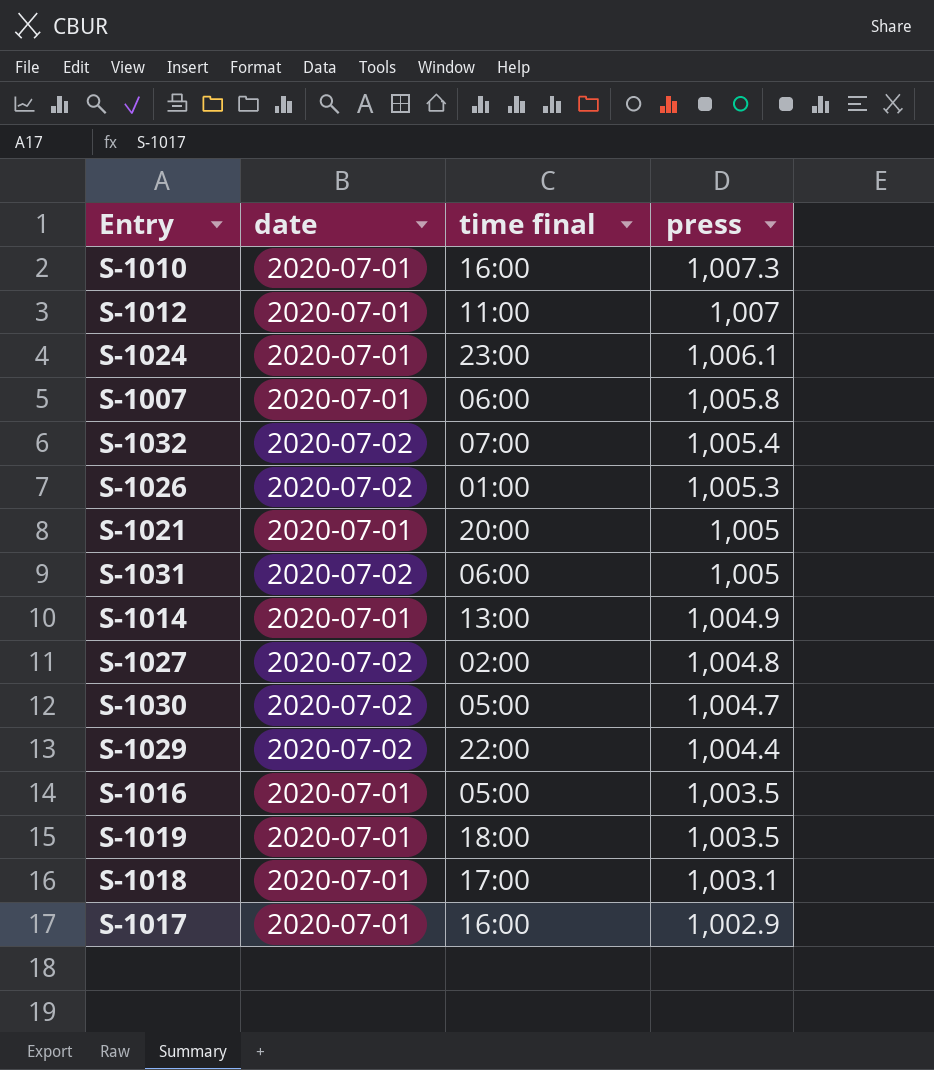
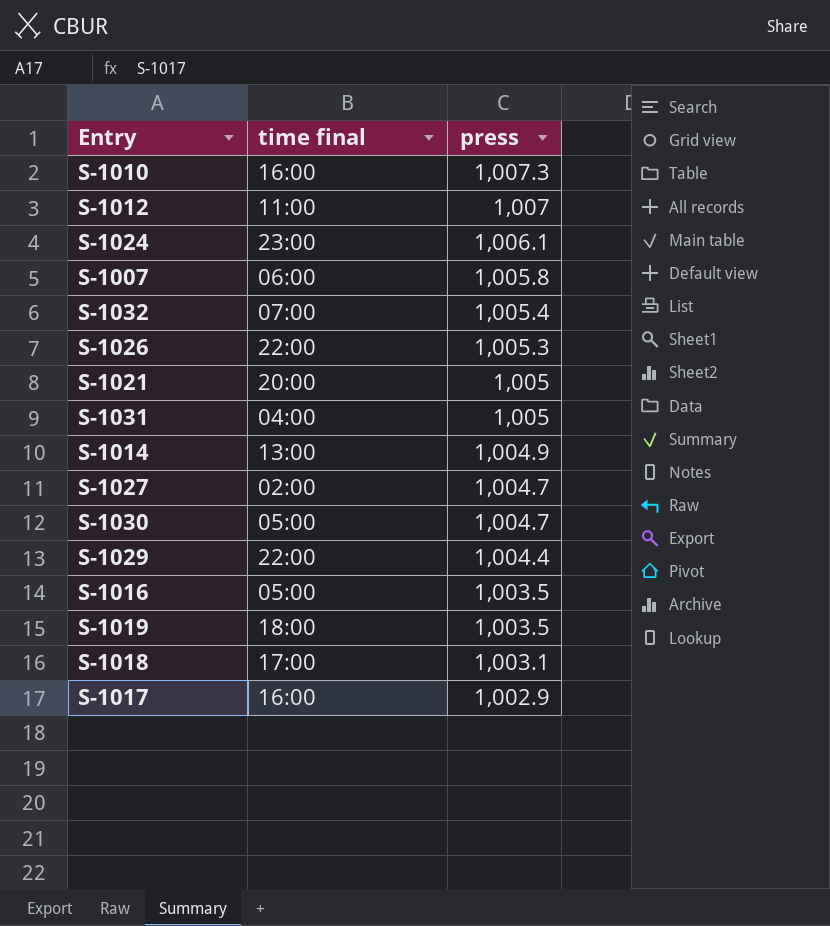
column date | position: 2 -> none
S-1026 | time final: 01:00 -> 22:00
S-1031 | time final: 06:00 -> 04:00
S-1027 | press: 1,004.8 -> 1,004.7

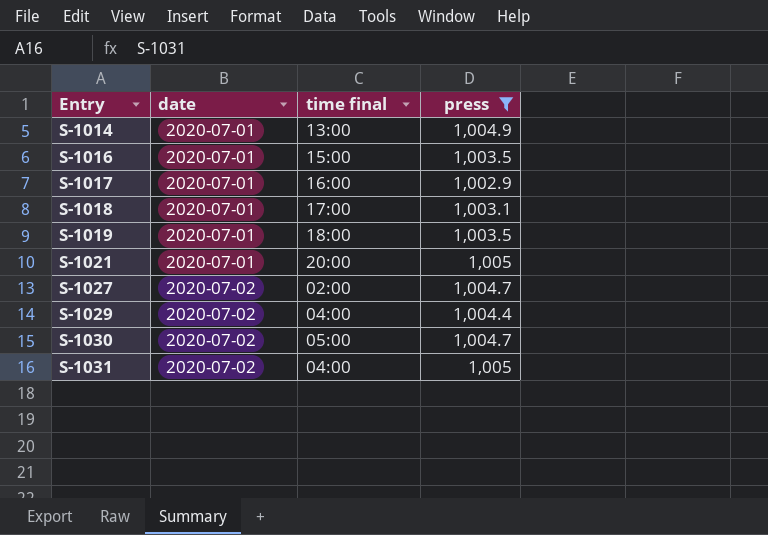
filter: none -> press <= 1,005
row order: press descending -> Entry ascending
column date | position: none -> 2
S-1016 | time final: 05:00 -> 15:00
S-1029 | time final: 22:00 -> 04:00

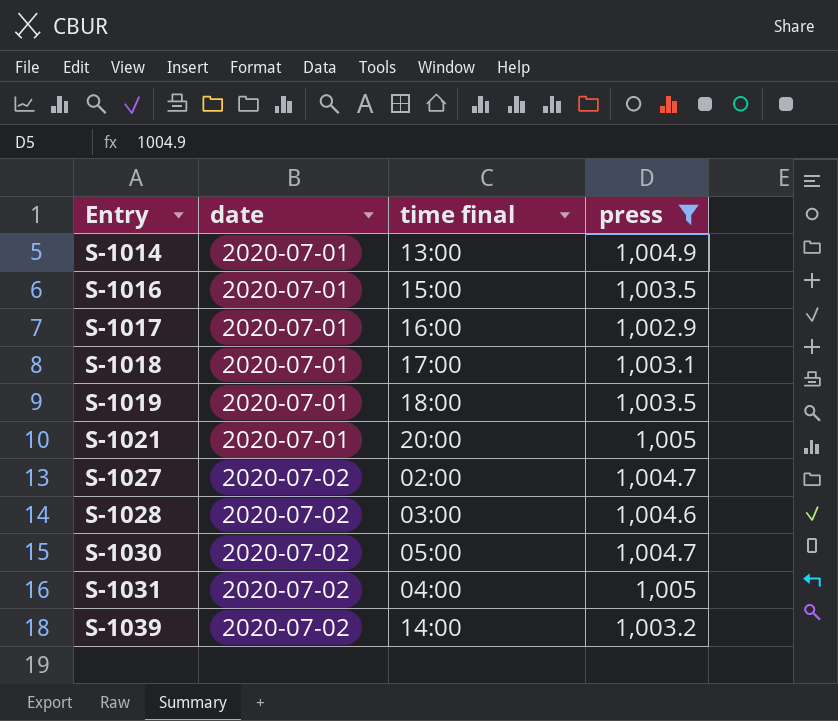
row S-1029: 2020-07-02 | 04:00 | 1,004.4 -> none
row S-1028: none -> 2020-07-02 | 03:00 | 1,004.6
row S-1039: none -> 2020-07-02 | 14:00 | 1,003.2

